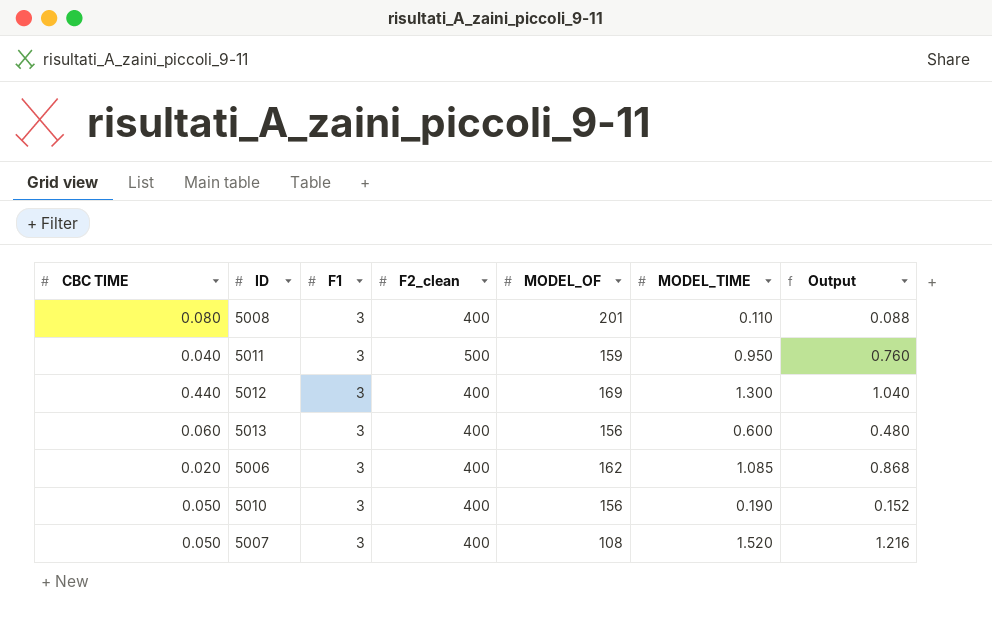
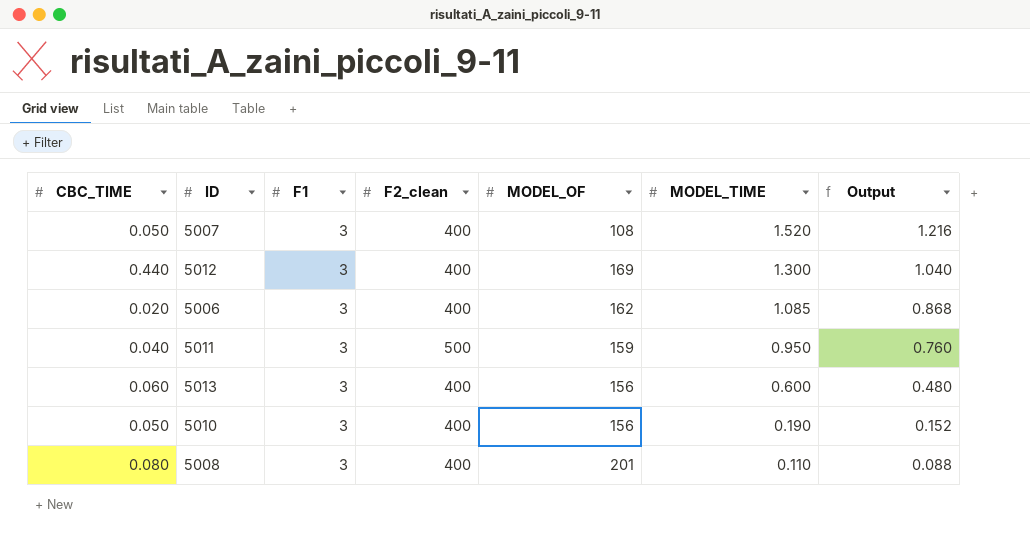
row order: none -> MODEL_TIME descending
column name: CBC TIME -> CBC_TIME

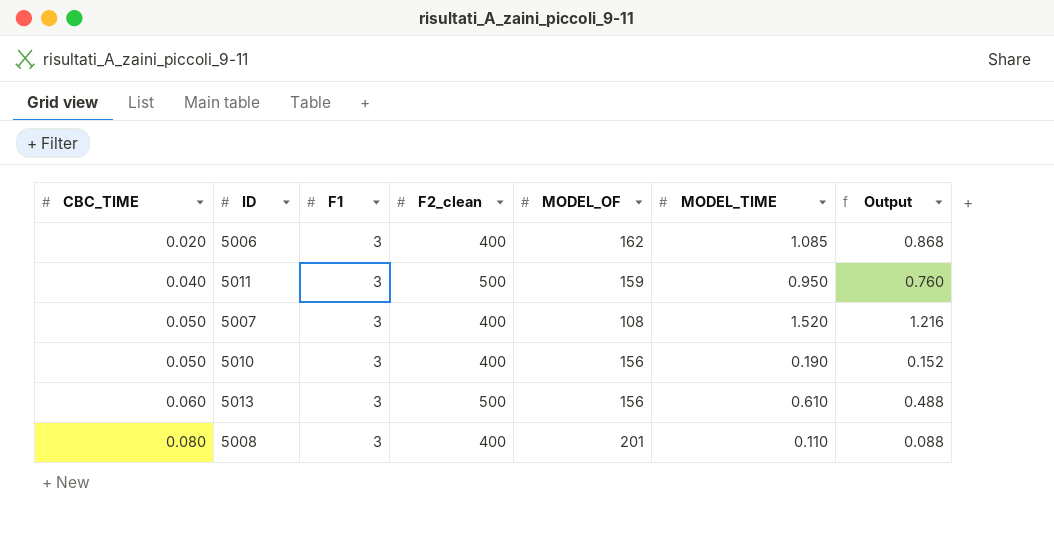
row order: MODEL_TIME descending -> CBC_TIME ascending
row 5012: 0.440 | 3 | 400 | 169 | 1.300 | 1.040 -> none
5013 | F2_clean: 400 -> 500
5013 | MODEL_TIME: 0.600 -> 0.610
5013 | Output: 0.480 -> 0.488

